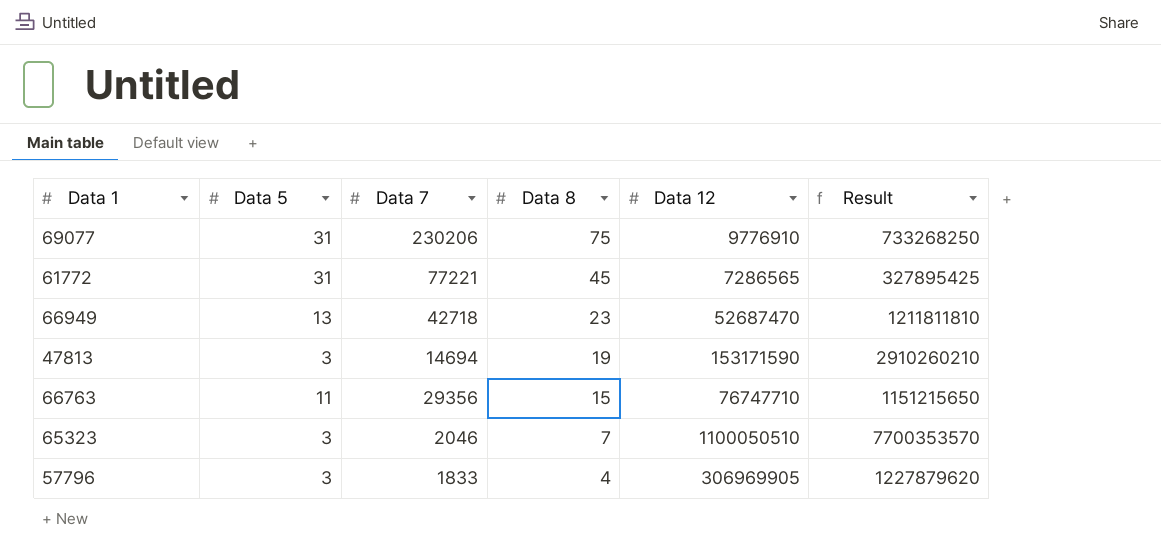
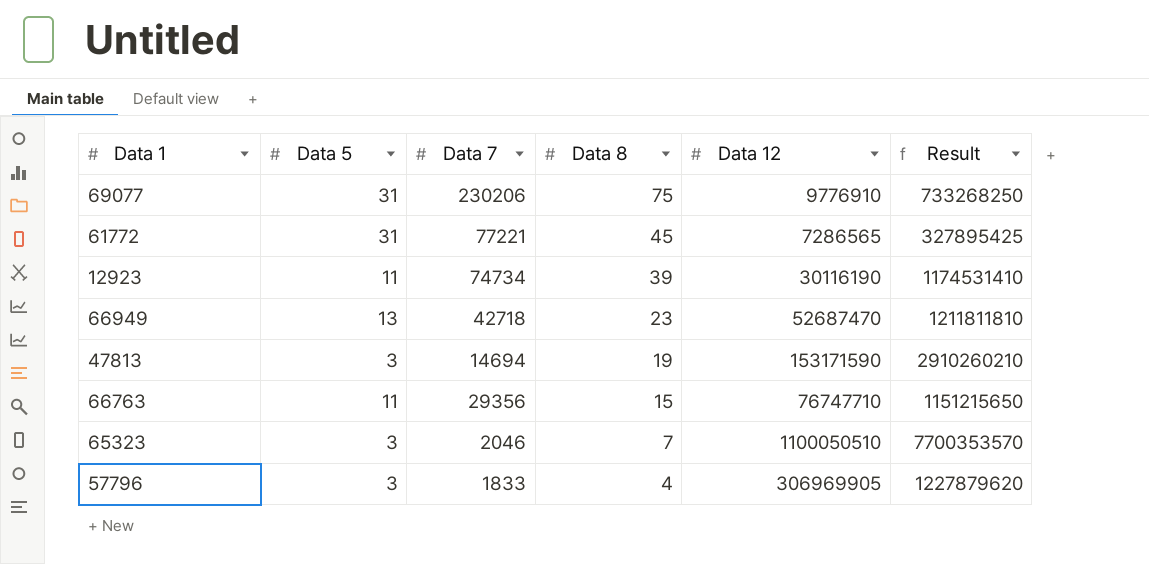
row 12923: none -> 11 | 74734 | 39 | 30116190 | 1174531410

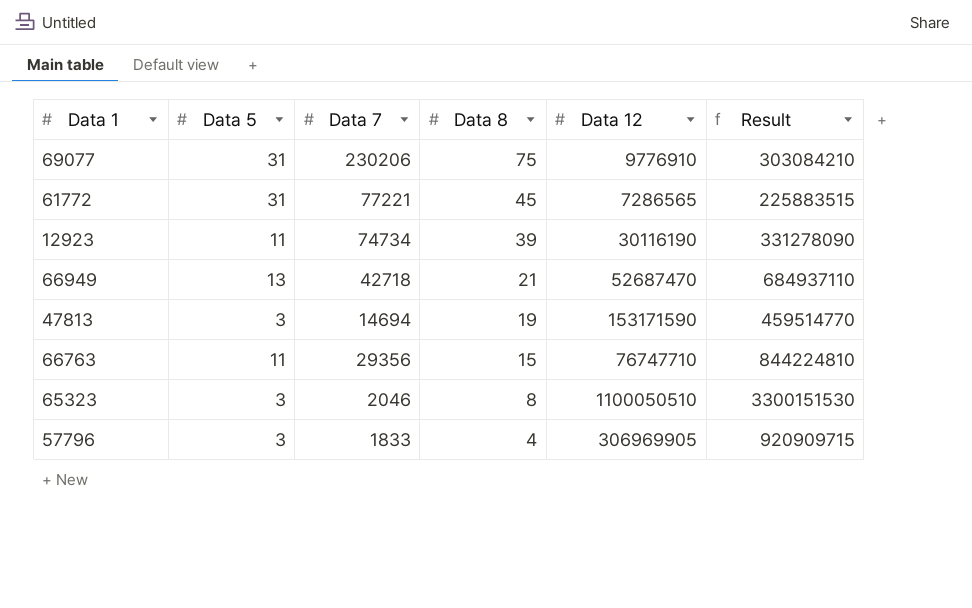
column Result | formula: [Data 8] * [Data 12] -> [Data 5] * [Data 12]
66949 | Data 8: 23 -> 21
65323 | Data 8: 7 -> 8

